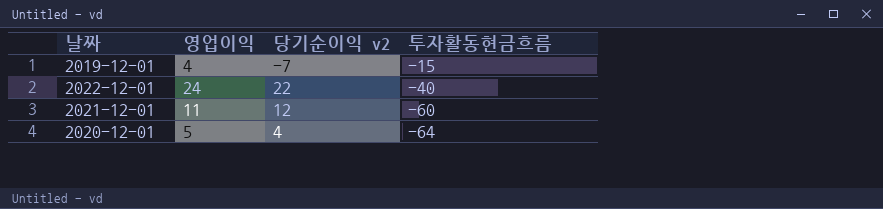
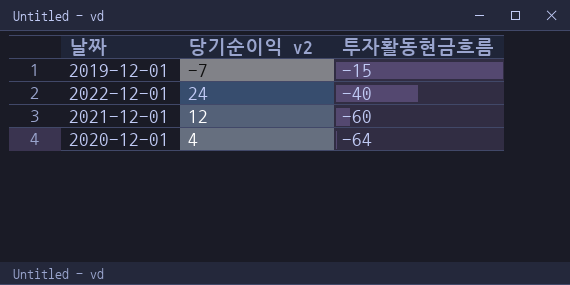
column 영업이익 | position: 2 -> none
2022-12-01 | 당기순이익 v2: 22 -> 24

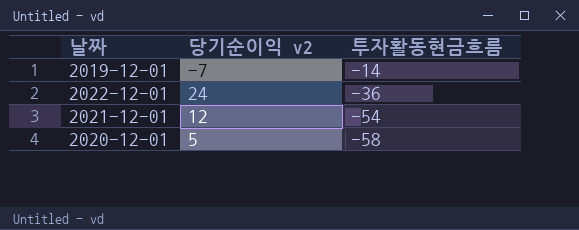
2019-12-01 | 투자활동현금흐름: -15 -> -14
2022-12-01 | 투자활동현금흐름: -40 -> -36
2021-12-01 | 투자활동현금흐름: -60 -> -54
2020-12-01 | 당기순이익 v2: 4 -> 5
2020-12-01 | 투자활동현금흐름: -64 -> -58

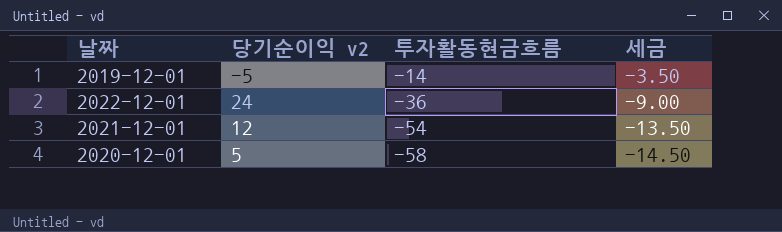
column 세금 | formula: none -> [투자활동현금흐름] * 0.25
2019-12-01 | 당기순이익 v2: -7 -> -5

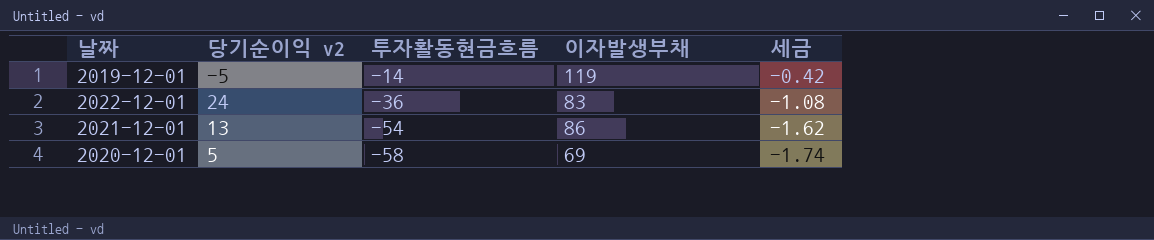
column 이자발생부채 | position: none -> 4
column 세금 | formula: [투자활동현금흐름] * 0.25 -> [투자활동현금흐름] * 0.03
2021-12-01 | 당기순이익 v2: 12 -> 13

